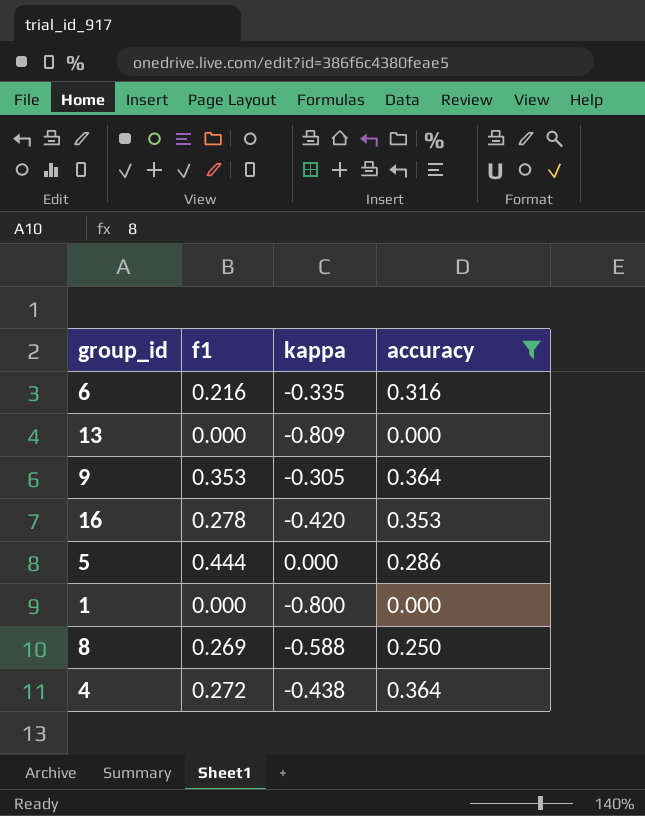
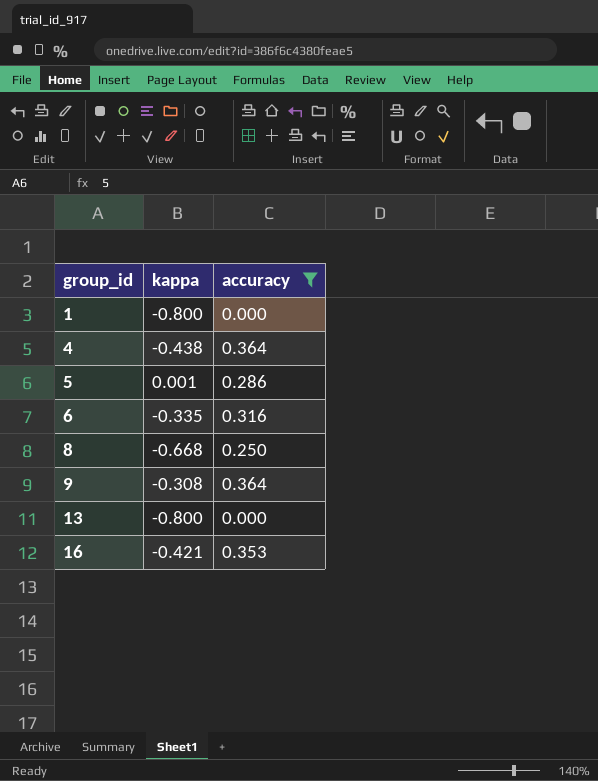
row order: none -> group_id ascending
column f1 | position: 2 -> none
5 | kappa: 0.000 -> 0.001
8 | kappa: -0.588 -> -0.668
9 | kappa: -0.305 -> -0.308
13 | kappa: -0.809 -> -0.800
16 | kappa: -0.420 -> -0.421

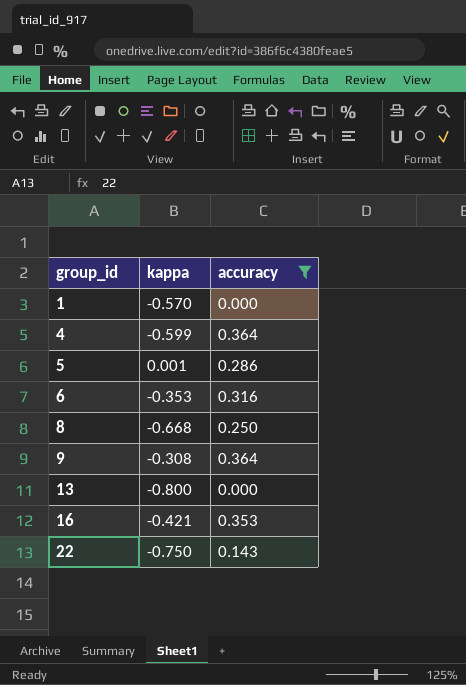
1 | kappa: -0.800 -> -0.570
4 | kappa: -0.438 -> -0.599
6 | kappa: -0.335 -> -0.353
row 22: none -> -0.750 | 0.143

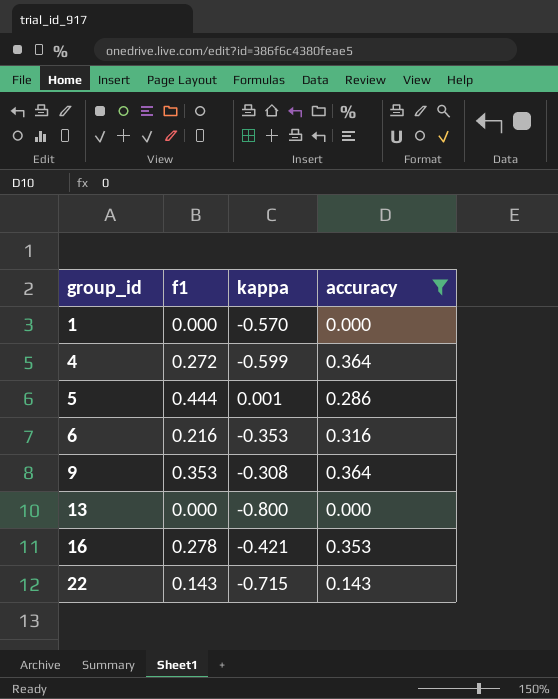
column f1 | position: none -> 2
row 8: -0.668 | 0.250 -> none
22 | kappa: -0.750 -> -0.715

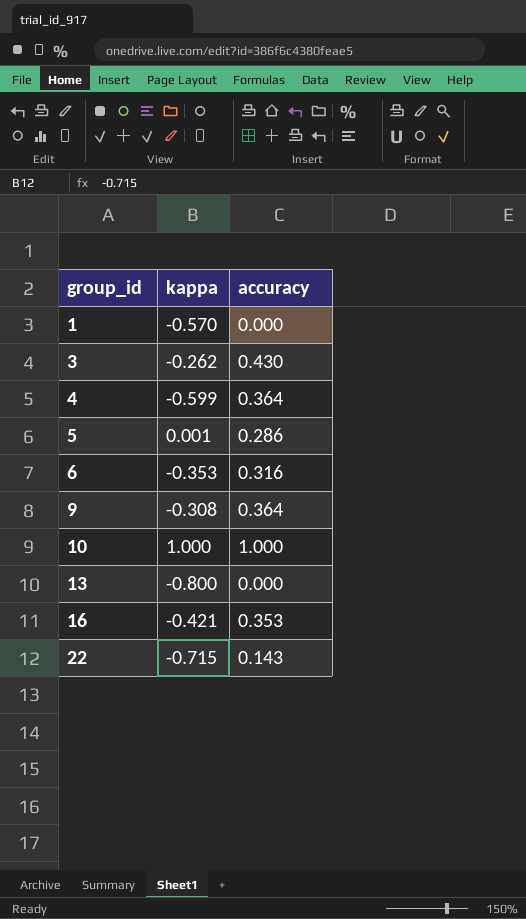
filter: accuracy <= 0.364 -> none
column f1 | position: 2 -> none

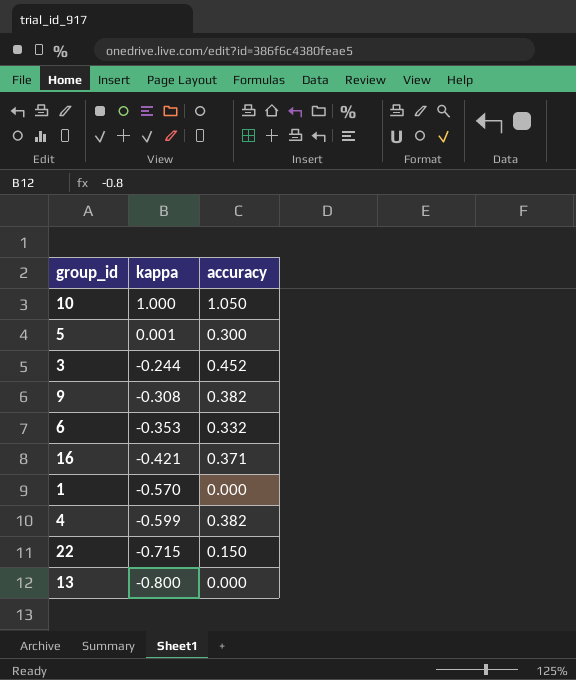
row order: group_id ascending -> kappa descending
10 | accuracy: 1.000 -> 1.050
5 | accuracy: 0.286 -> 0.300
3 | kappa: -0.262 -> -0.244
3 | accuracy: 0.430 -> 0.452
9 | accuracy: 0.364 -> 0.382
6 | accuracy: 0.316 -> 0.332
16 | accuracy: 0.353 -> 0.371
4 | accuracy: 0.364 -> 0.382
22 | accuracy: 0.143 -> 0.150

